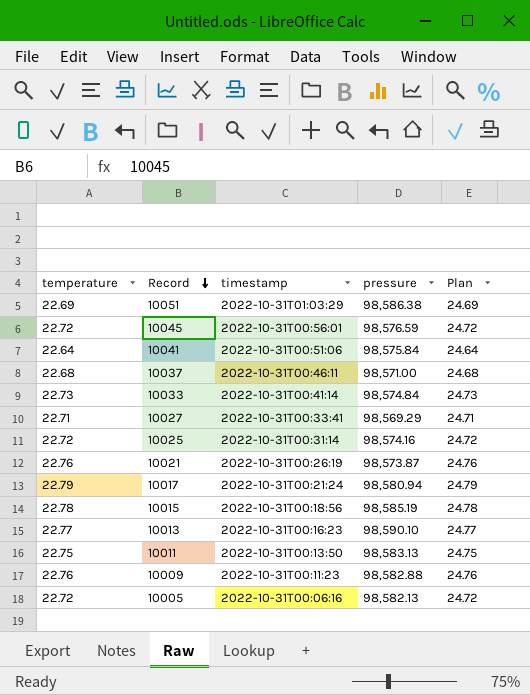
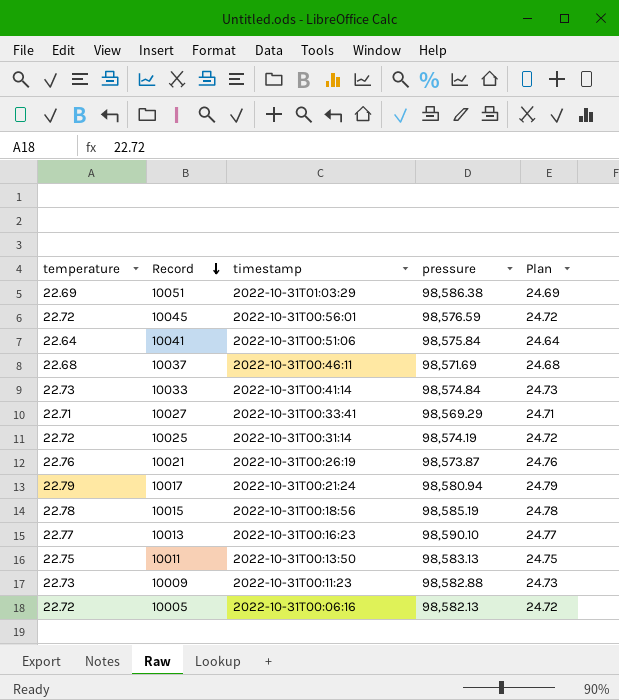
10037 | pressure: 98,571.00 -> 98,571.69
10025 | pressure: 98,574.16 -> 98,574.19
10009 | temperature: 22.76 -> 22.73
10009 | Plan: 24.76 -> 24.73

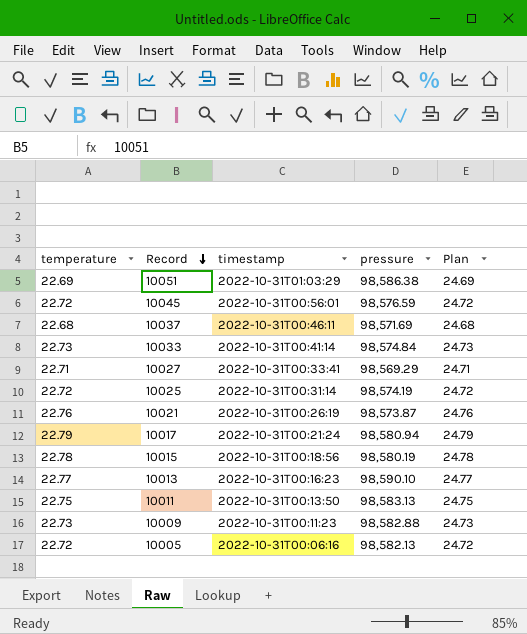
row 10041: 22.64 | 2022-10-31T00:51:06 | 98,575.84 | 24.64 -> none
10015 | pressure: 98,585.19 -> 98,580.19

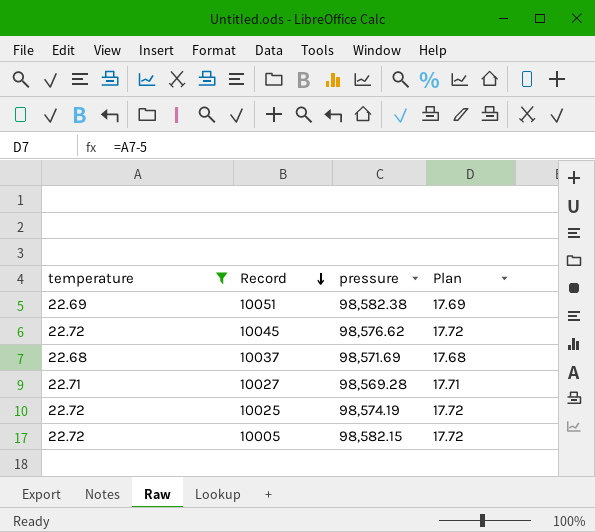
filter: none -> temperature <= 22.72
column timestamp | position: 3 -> none
column Plan | formula: [temperature] + 2 -> [temperature] - 5
10051 | pressure: 98,586.38 -> 98,582.38
10045 | pressure: 98,576.59 -> 98,576.62
10027 | pressure: 98,569.29 -> 98,569.28
10005 | pressure: 98,582.13 -> 98,582.15

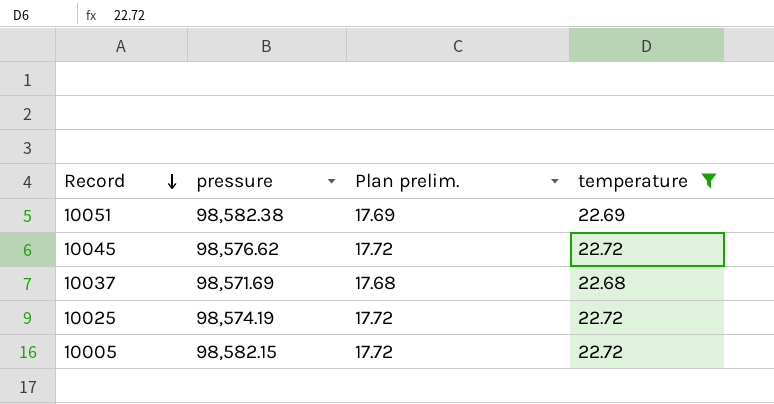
column name: Plan -> Plan prelim.
column temperature | position: 1 -> 4
row 10027: 22.71 | 98,569.28 | 17.71 -> none

